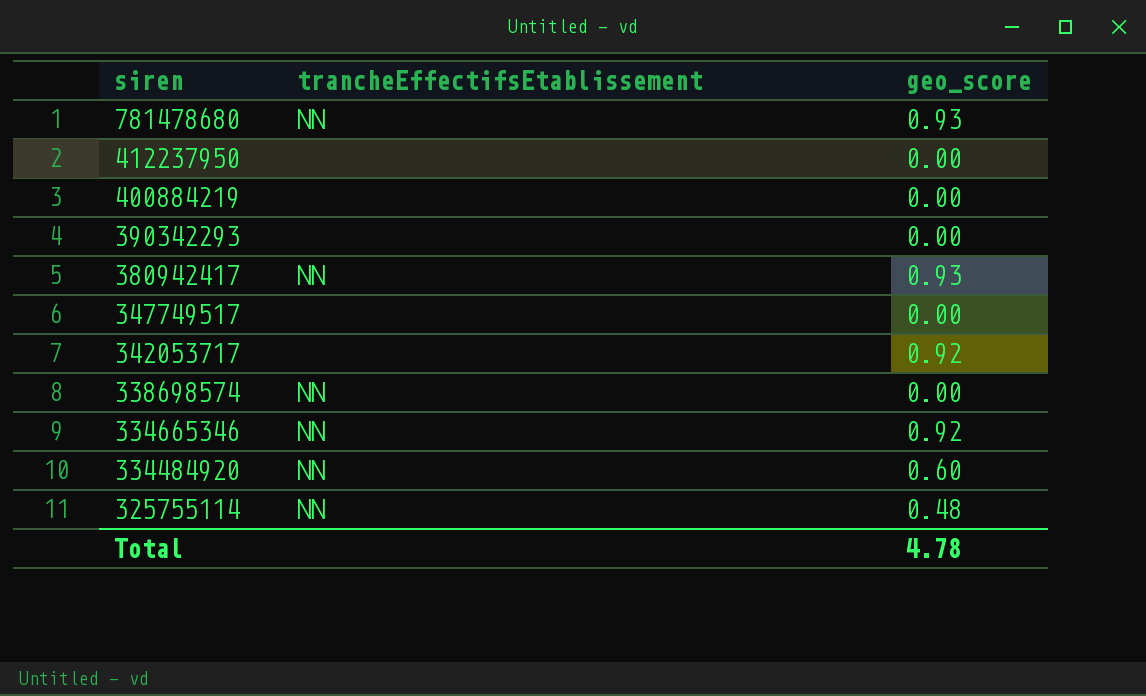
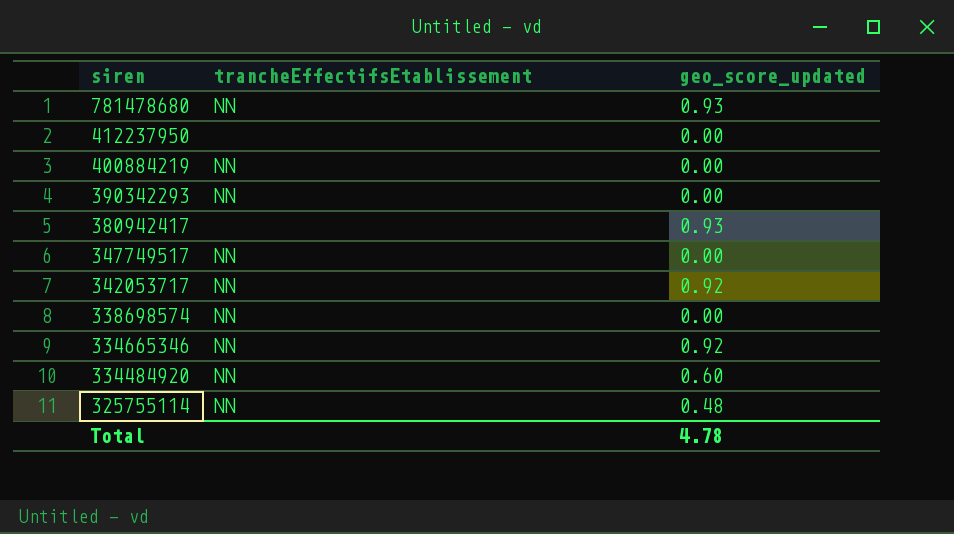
column name: geo_score -> geo_score_updated
400884219 | trancheEffectifsEtablissement: none -> NN
390342293 | trancheEffectifsEtablissement: none -> NN
380942417 | trancheEffectifsEtablissement: NN -> none
347749517 | trancheEffectifsEtablissement: none -> NN
342053717 | trancheEffectifsEtablissement: none -> NN

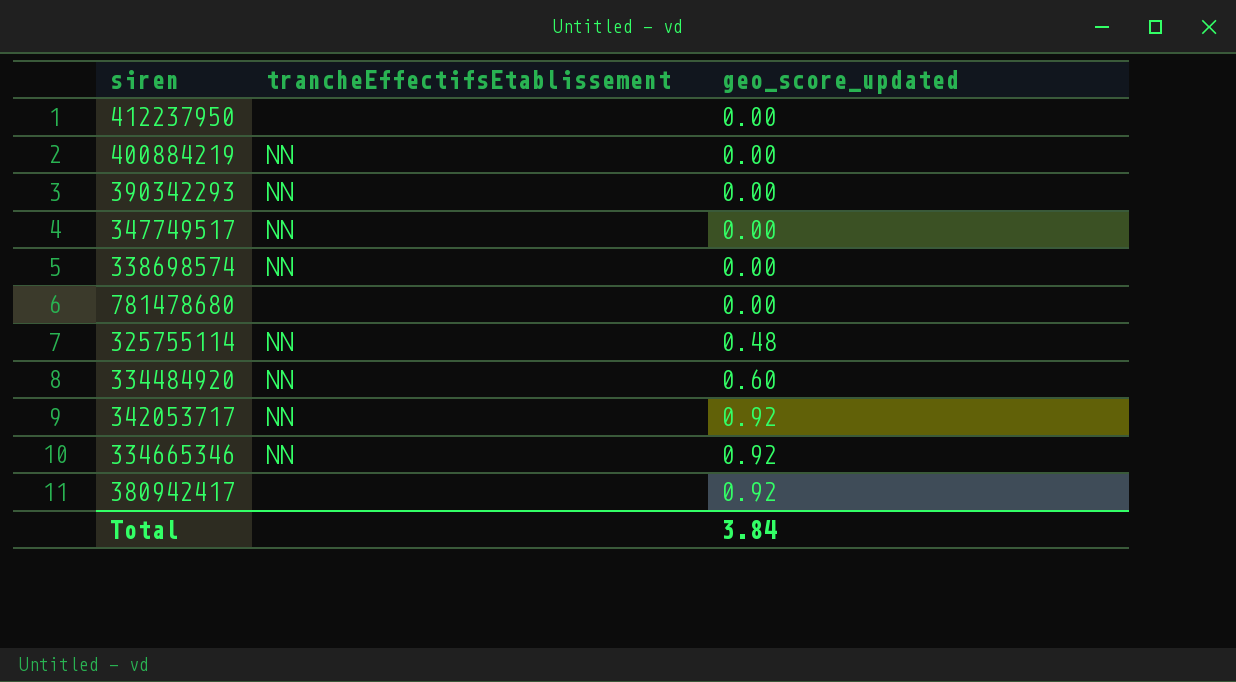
row order: siren descending -> geo_score_updated ascending
781478680 | trancheEffectifsEtablissement: NN -> none
781478680 | geo_score_updated: 0.93 -> 0.00
380942417 | geo_score_updated: 0.93 -> 0.92
Total | geo_score_updated: 4.78 -> 3.84

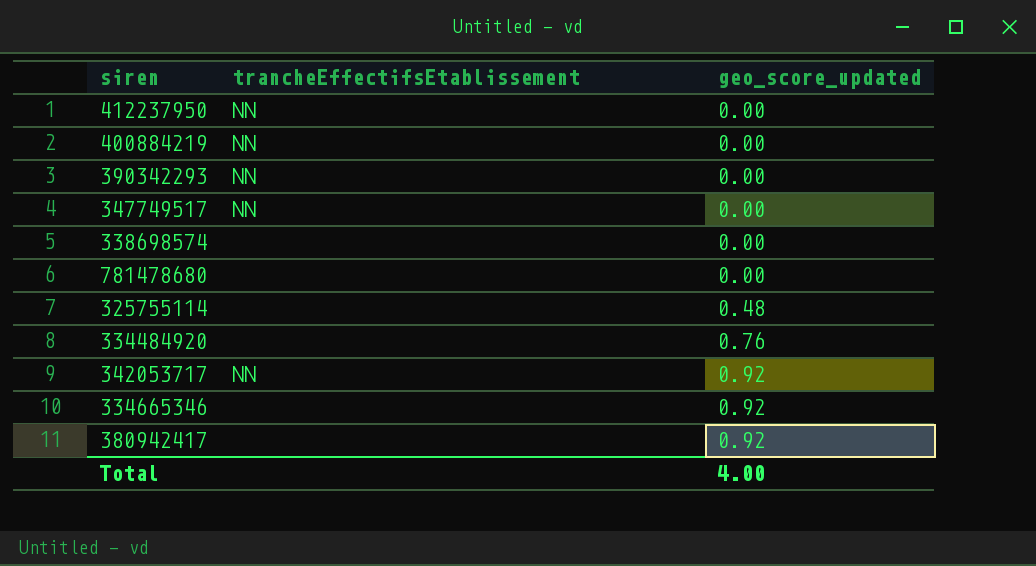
412237950 | trancheEffectifsEtablissement: none -> NN
338698574 | trancheEffectifsEtablissement: NN -> none
325755114 | trancheEffectifsEtablissement: NN -> none
334484920 | trancheEffectifsEtablissement: NN -> none
334484920 | geo_score_updated: 0.60 -> 0.76
334665346 | trancheEffectifsEtablissement: NN -> none
Total | geo_score_updated: 3.84 -> 4.00

